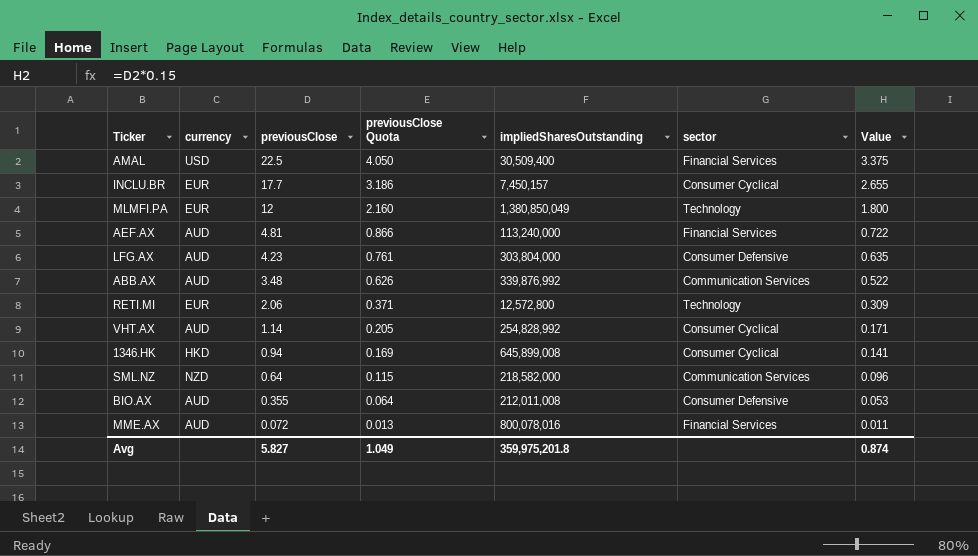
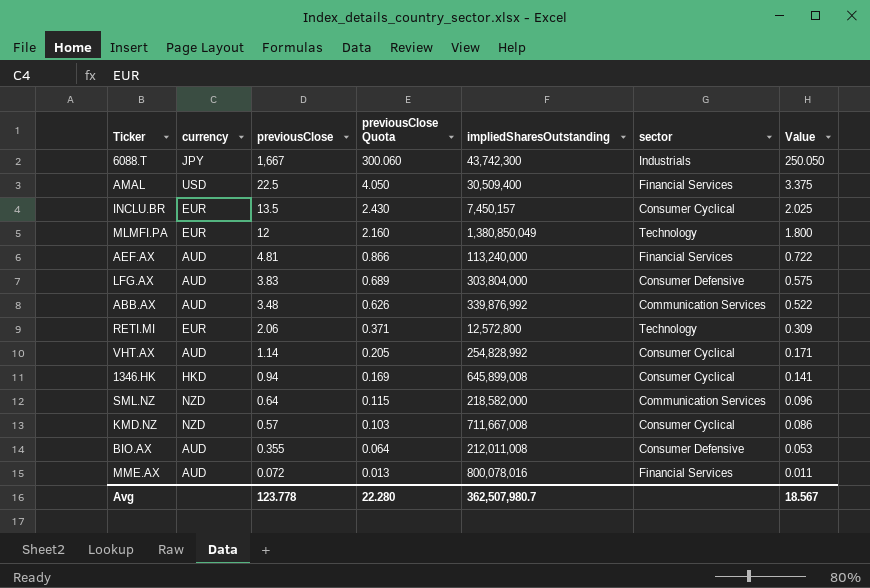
row 6088.T: none -> JPY | 1,667 | 300.060 | 43,742,300 | Industrials | 250.050
INCLU.BR | previousClose: 17.7 -> 13.5
INCLU.BR | previousClose Quota: 3.186 -> 2.430
INCLU.BR | Value: 2.655 -> 2.025
LFG.AX | previousClose: 4.23 -> 3.83
LFG.AX | previousClose Quota: 0.761 -> 0.689
LFG.AX | Value: 0.635 -> 0.575
row KMD.NZ: none -> NZD | 0.57 | 0.103 | 711,667,008 | Consumer Cyclical | 0.086
Avg | previousClose: 5.827 -> 123.778
Avg | previousClose Quota: 1.049 -> 22.280
Avg | impliedSharesOutstanding: 359,975,201.8 -> 362,507,980.7
Avg | Value: 0.874 -> 18.567

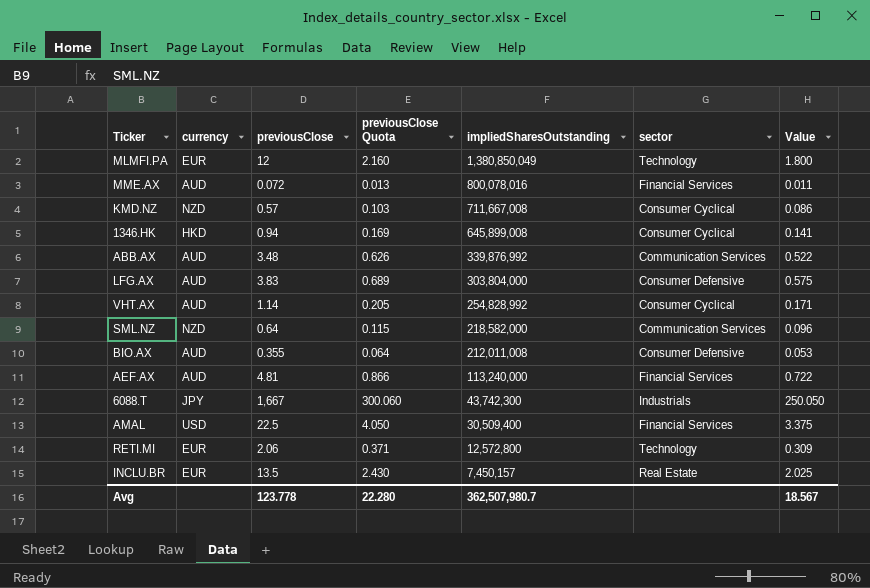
row order: previousClose descending -> impliedSharesOutstanding descending
INCLU.BR | sector: Consumer Cyclical -> Real Estate

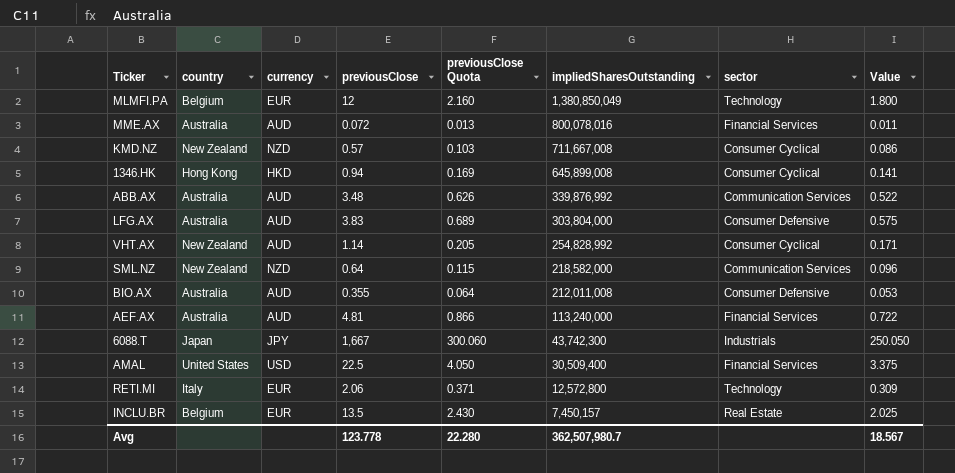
column country | position: none -> 2

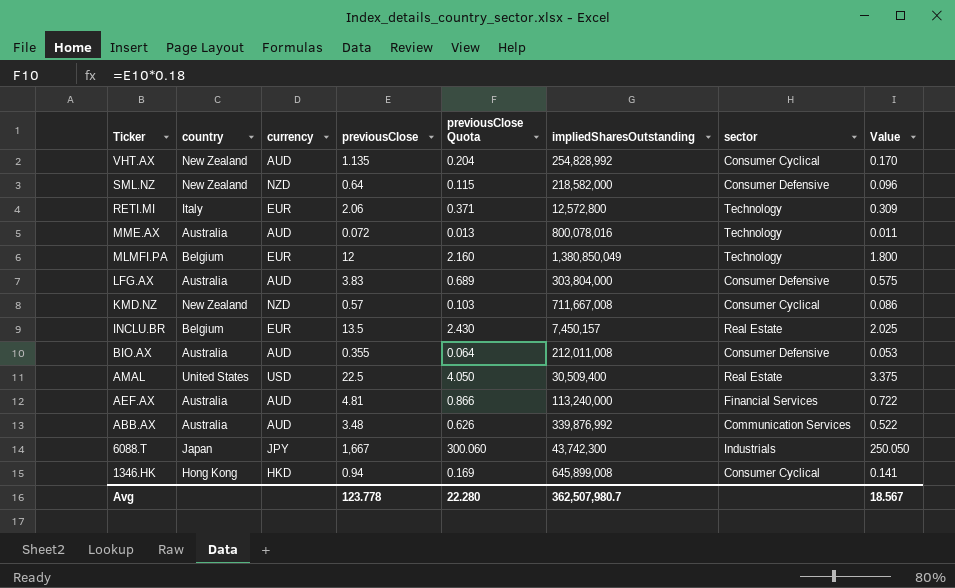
row order: impliedSharesOutstanding descending -> Ticker descending
VHT.AX | previousClose: 1.14 -> 1.135
VHT.AX | previousClose Quota: 0.205 -> 0.204
VHT.AX | Value: 0.171 -> 0.170
SML.NZ | sector: Communication Services -> Consumer Defensive
MME.AX | sector: Financial Services -> Technology
AMAL | sector: Financial Services -> Real Estate

